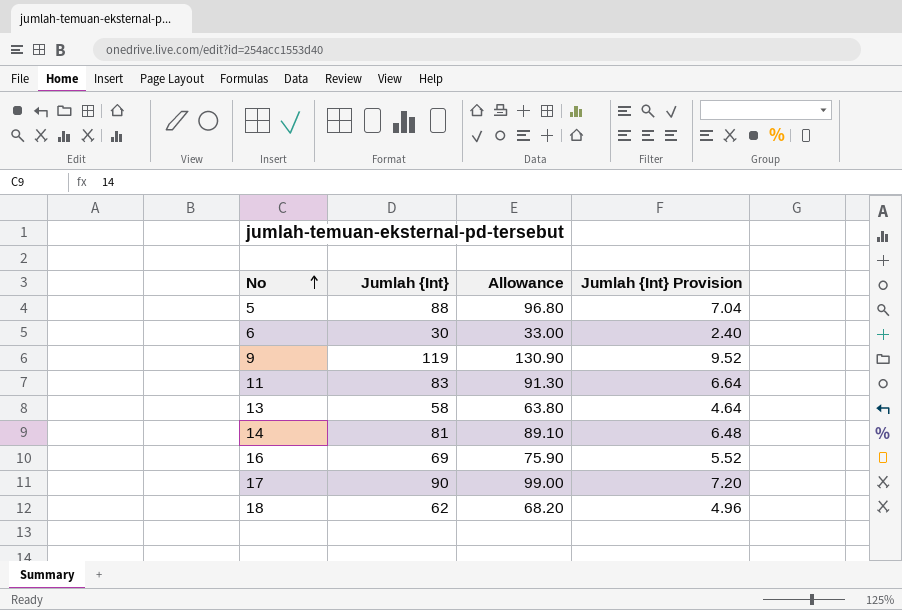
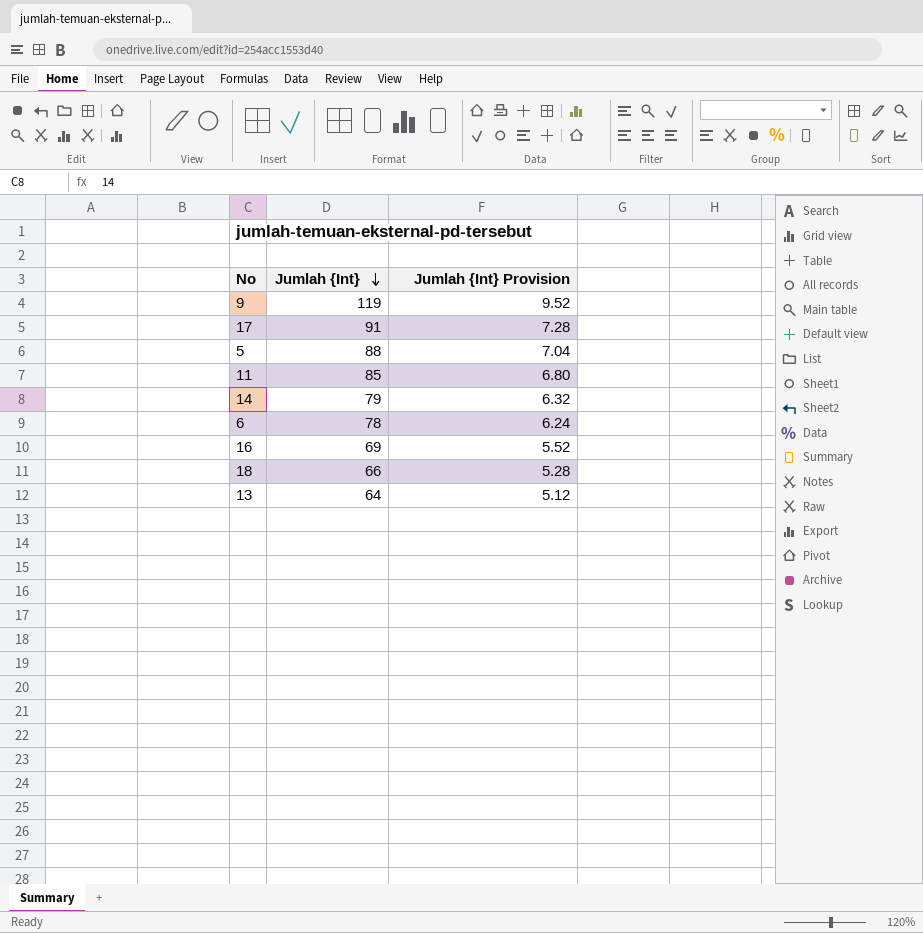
row order: No ascending -> Jumlah {Int} descending
column Allowance | formula: [Jumlah {Int}] * 1.1 -> none
17 | Jumlah {Int}: 90 -> 91
17 | Jumlah {Int} Provision: 7.20 -> 7.28
11 | Jumlah {Int}: 83 -> 85
11 | Jumlah {Int} Provision: 6.64 -> 6.80
14 | Jumlah {Int}: 81 -> 79
14 | Jumlah {Int} Provision: 6.48 -> 6.32
6 | Jumlah {Int}: 30 -> 78
6 | Jumlah {Int} Provision: 2.40 -> 6.24
18 | Jumlah {Int}: 62 -> 66
18 | Jumlah {Int} Provision: 4.96 -> 5.28
13 | Jumlah {Int}: 58 -> 64
13 | Jumlah {Int} Provision: 4.64 -> 5.12

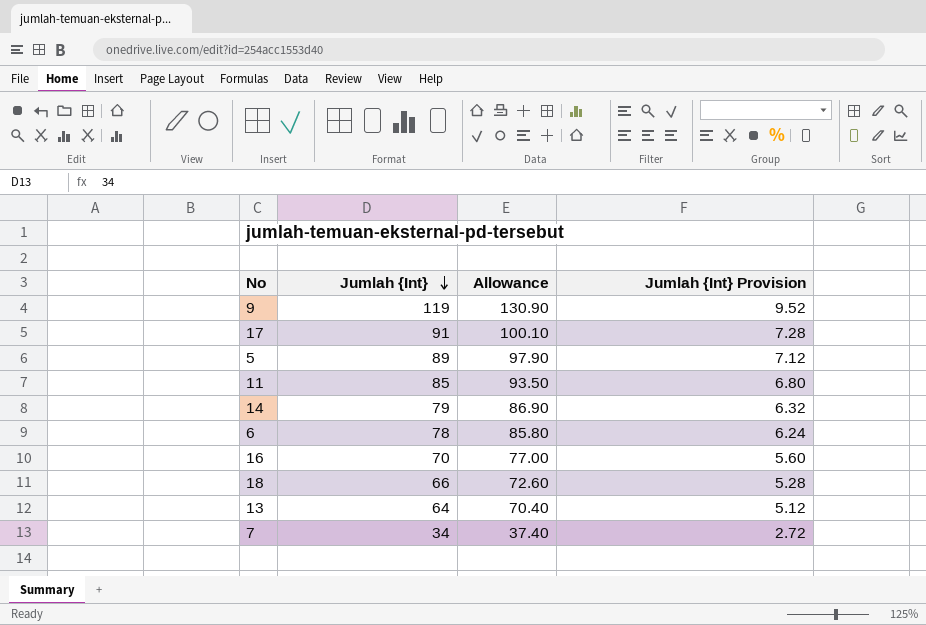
column Allowance | formula: none -> [Jumlah {Int}] * 1.1
5 | Jumlah {Int}: 88 -> 89
5 | Jumlah {Int} Provision: 7.04 -> 7.12
16 | Jumlah {Int}: 69 -> 70
16 | Jumlah {Int} Provision: 5.52 -> 5.60
row 7: none -> 34 | 37.40 | 2.72

